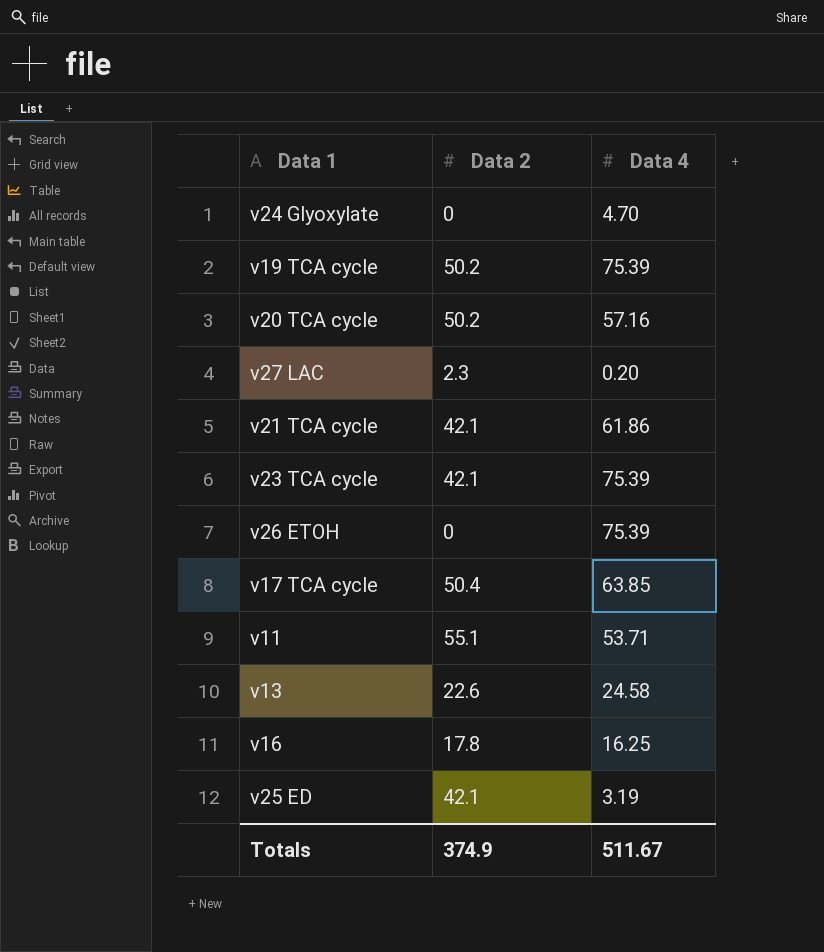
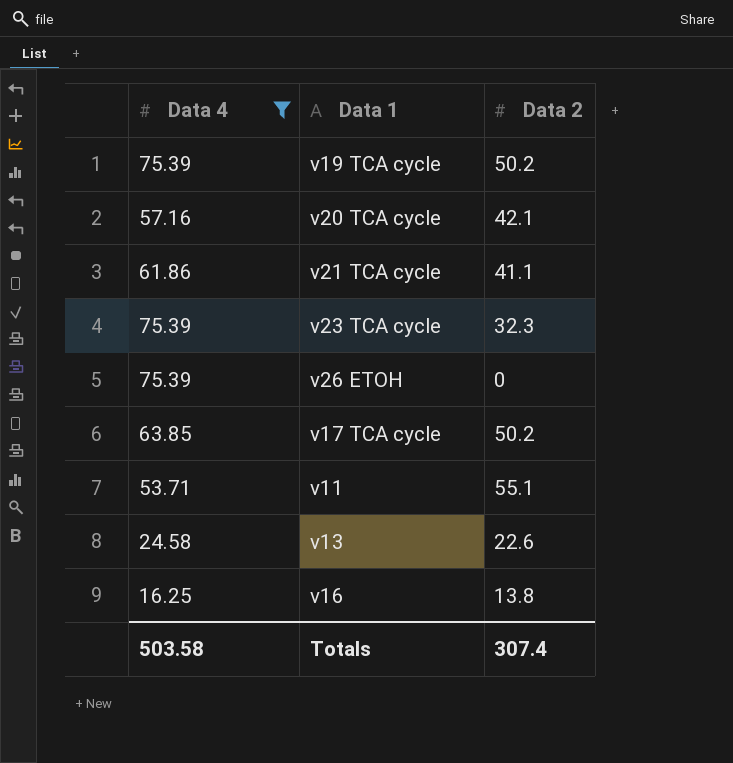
filter: none -> Data 4 >= 16.25
column Data 4 | position: 3 -> 1
v20 TCA cycle | Data 2: 50.2 -> 42.1
v21 TCA cycle | Data 2: 42.1 -> 41.1
v23 TCA cycle | Data 2: 42.1 -> 32.3
v17 TCA cycle | Data 2: 50.4 -> 50.2
v16 | Data 2: 17.8 -> 13.8
Totals | Data 4: 511.67 -> 503.58
Totals | Data 2: 374.9 -> 307.4

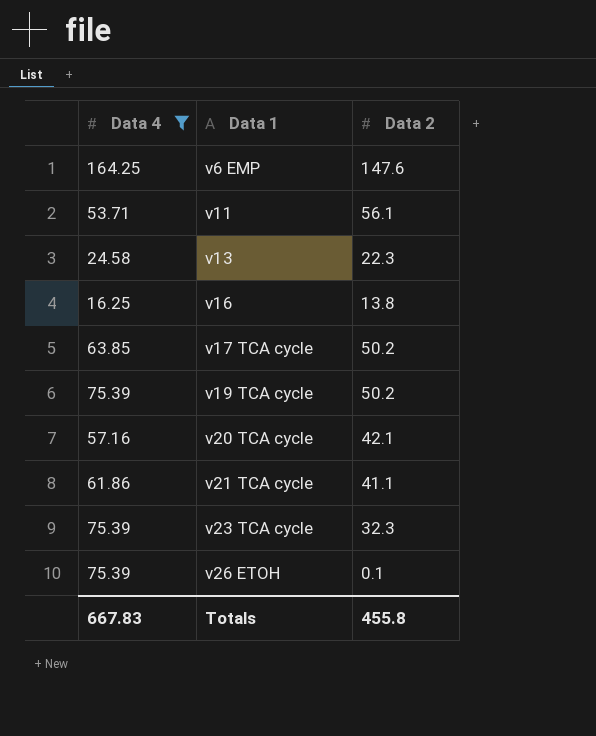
row order: none -> Data 1 ascending
row v6 EMP: none -> 164.25 | 147.6
v11 | Data 2: 55.1 -> 56.1
v13 | Data 2: 22.6 -> 22.3
v26 ETOH | Data 2: 0 -> 0.1
Totals | Data 4: 503.58 -> 667.83
Totals | Data 2: 307.4 -> 455.8

